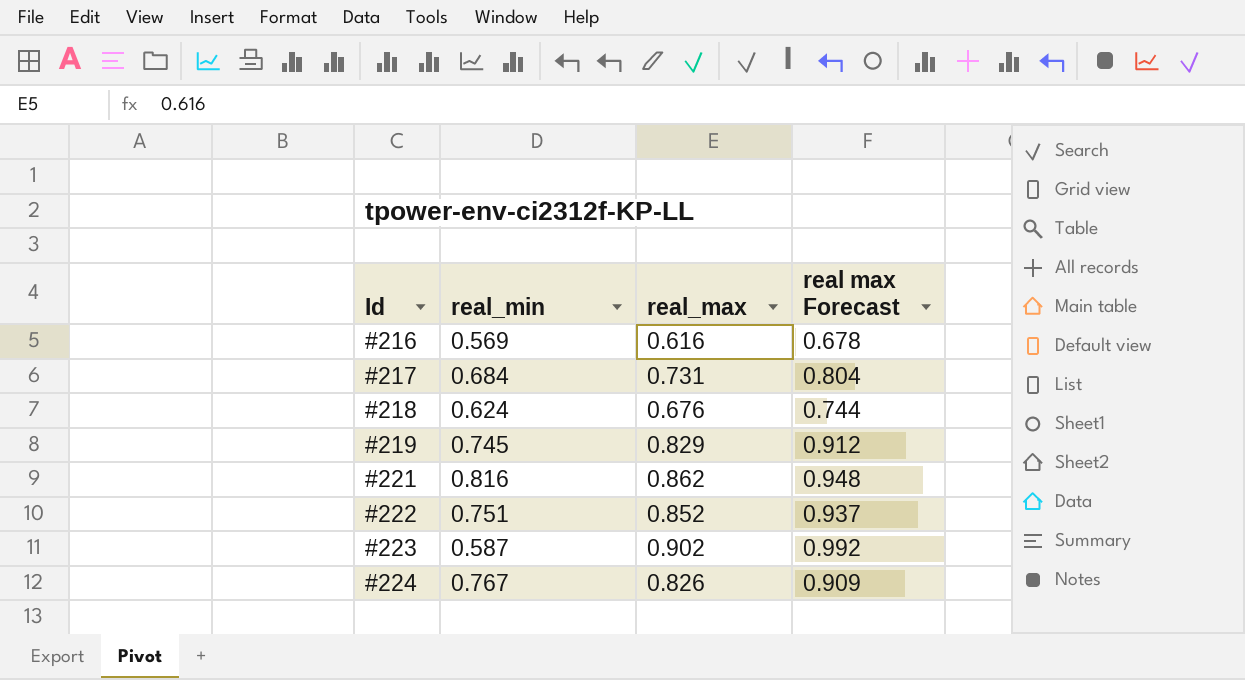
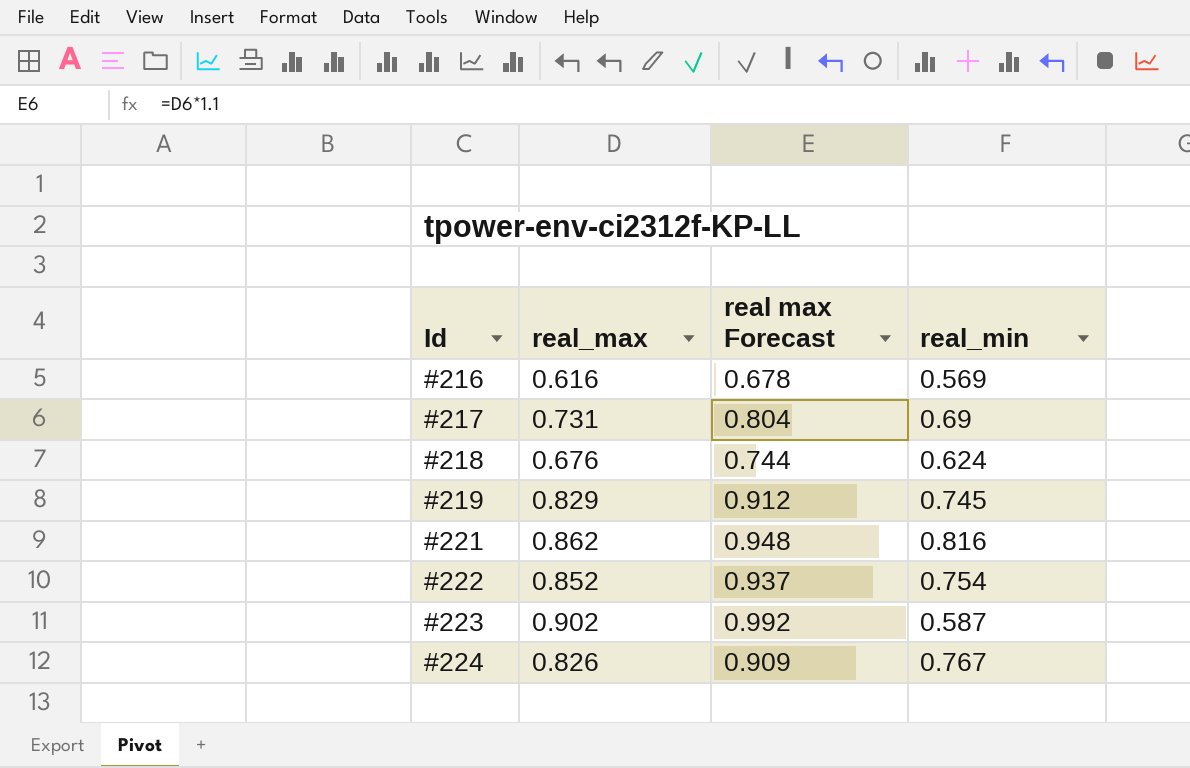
column real_min | position: 2 -> 4
#217 | real_min: 0.684 -> 0.69
#222 | real_min: 0.751 -> 0.754

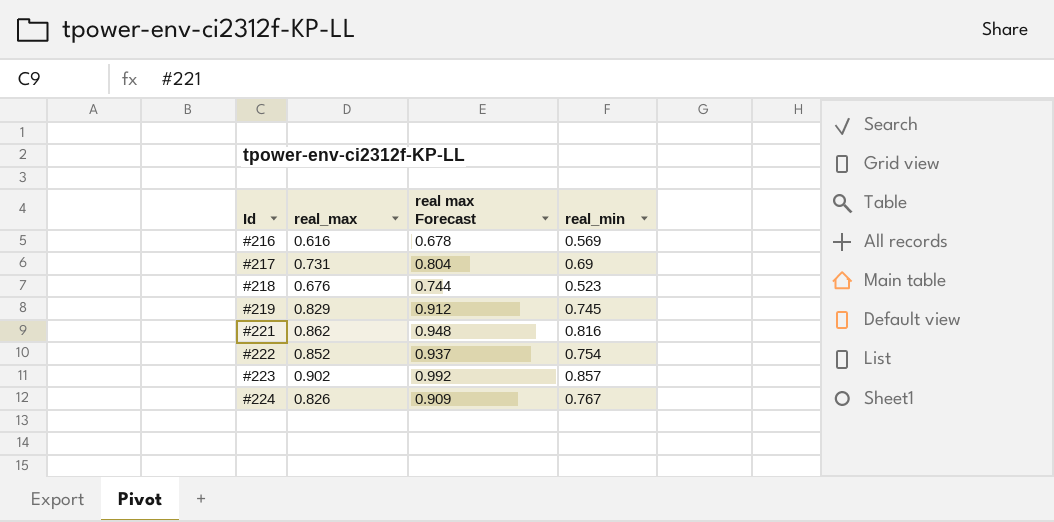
#218 | real_min: 0.624 -> 0.523
#223 | real_min: 0.587 -> 0.857

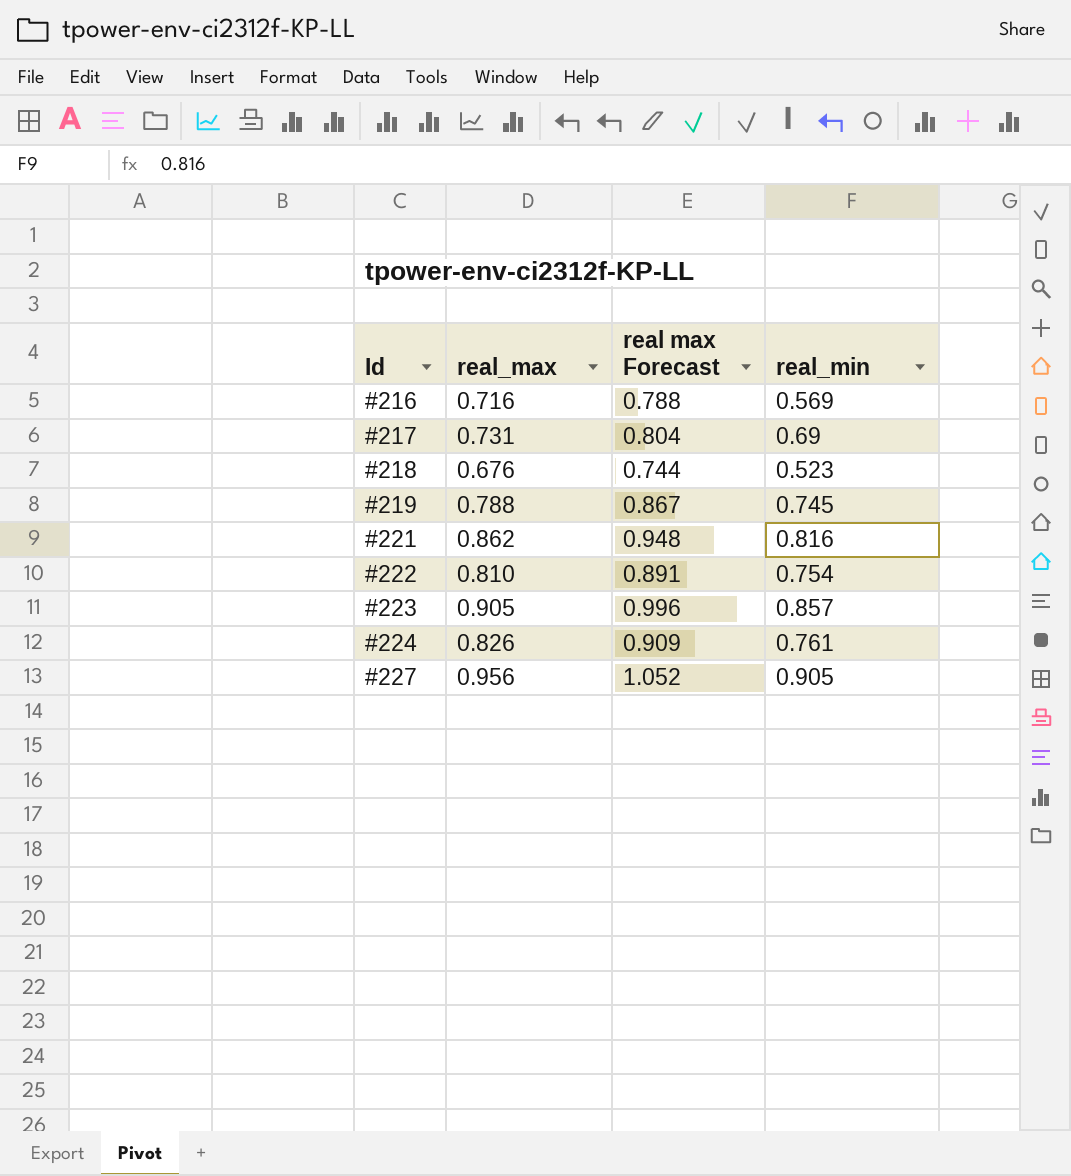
#216 | real_max: 0.616 -> 0.716
#216 | real max Forecast: 0.678 -> 0.788
#219 | real_max: 0.829 -> 0.788
#219 | real max Forecast: 0.912 -> 0.867
#222 | real_max: 0.852 -> 0.810
#222 | real max Forecast: 0.937 -> 0.891
#223 | real_max: 0.902 -> 0.905
#223 | real max Forecast: 0.992 -> 0.996
#224 | real_min: 0.767 -> 0.761
row #227: none -> 0.956 | 1.052 | 0.905

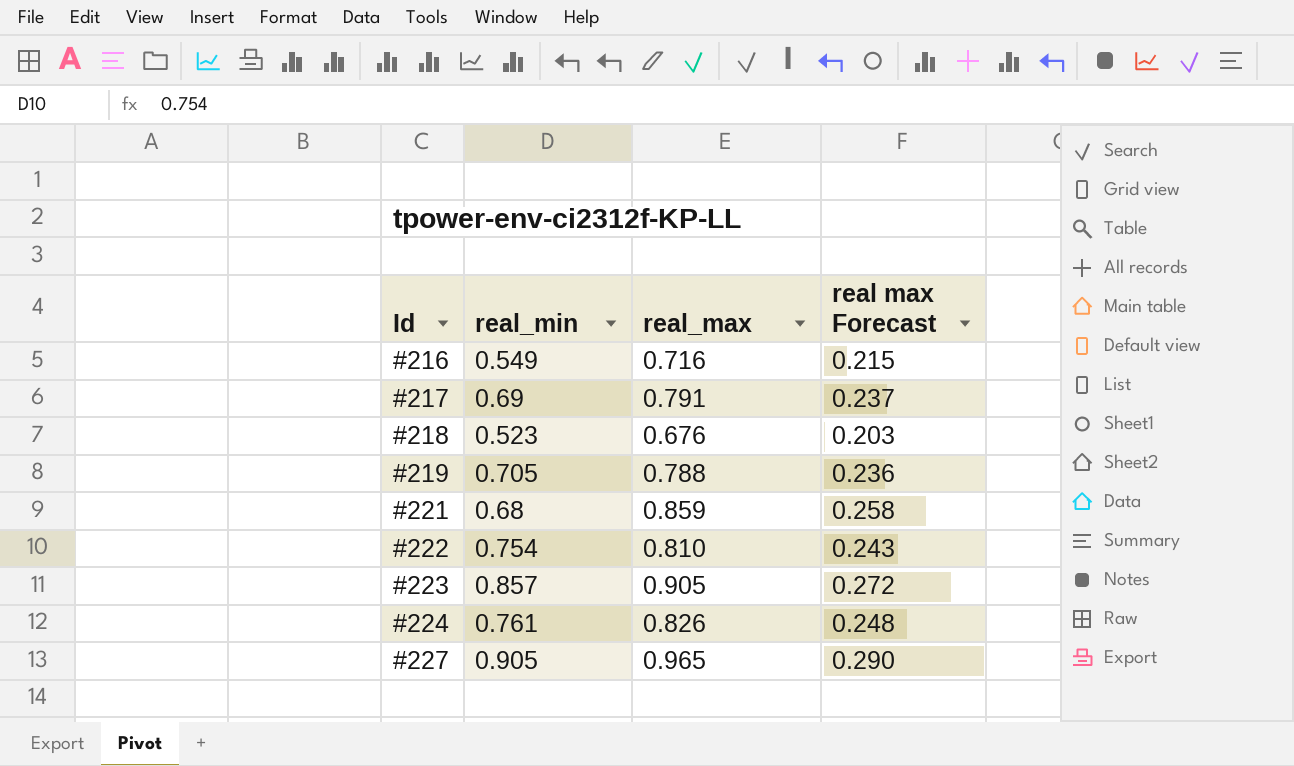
column real_min | position: 4 -> 2
column real max Forecast | formula: [real_max] * 1.1 -> [real_max] * 0.3
#216 | real_min: 0.569 -> 0.549
#217 | real_max: 0.731 -> 0.791
#219 | real_min: 0.745 -> 0.705
#221 | real_min: 0.816 -> 0.68
#221 | real_max: 0.862 -> 0.859
#227 | real_max: 0.956 -> 0.965

